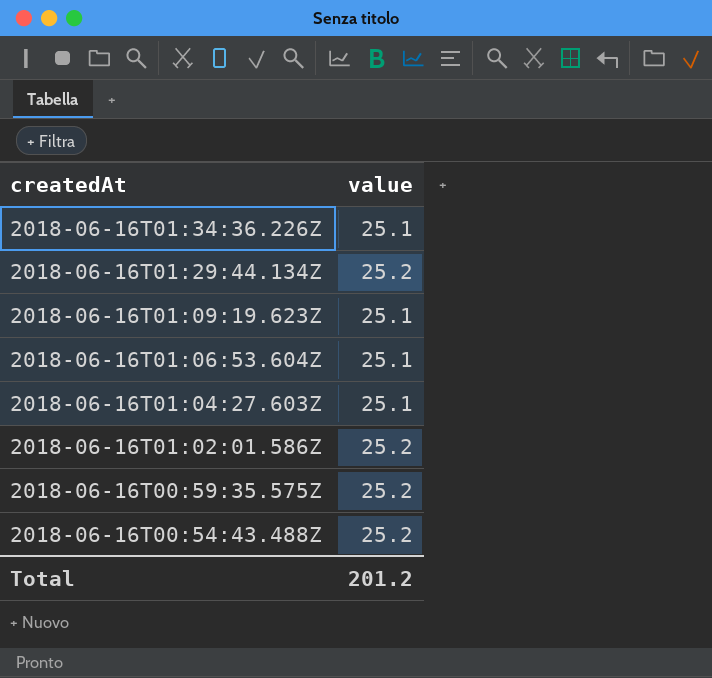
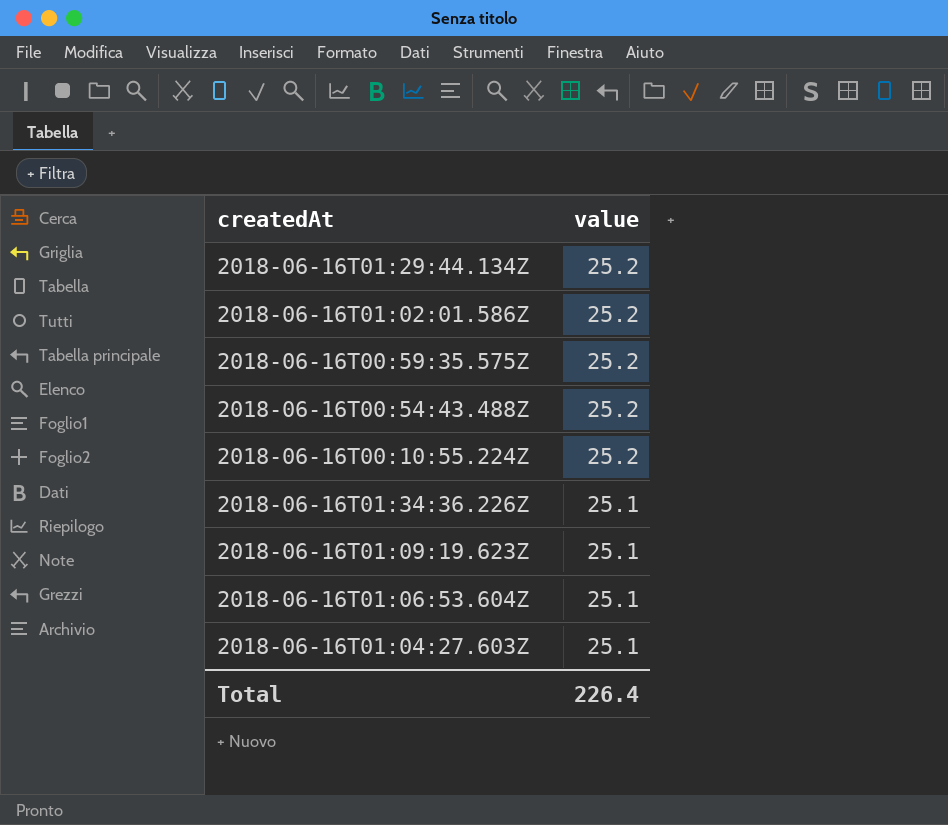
row order: createdAt descending -> value descending
row 2018-06-16T00:10:55.224Z: none -> 25.2
Total | value: 201.2 -> 226.4

